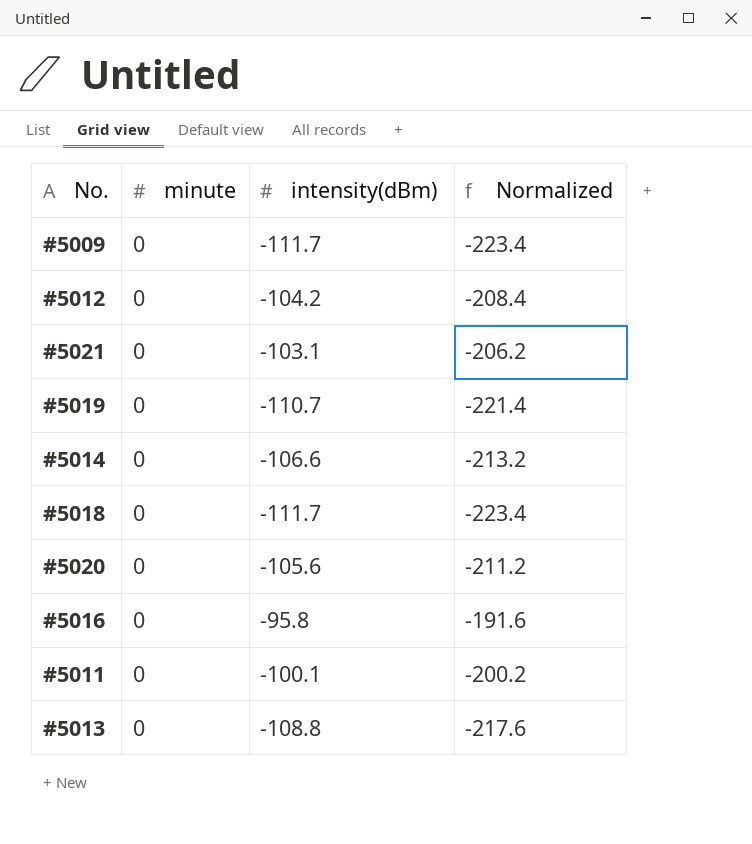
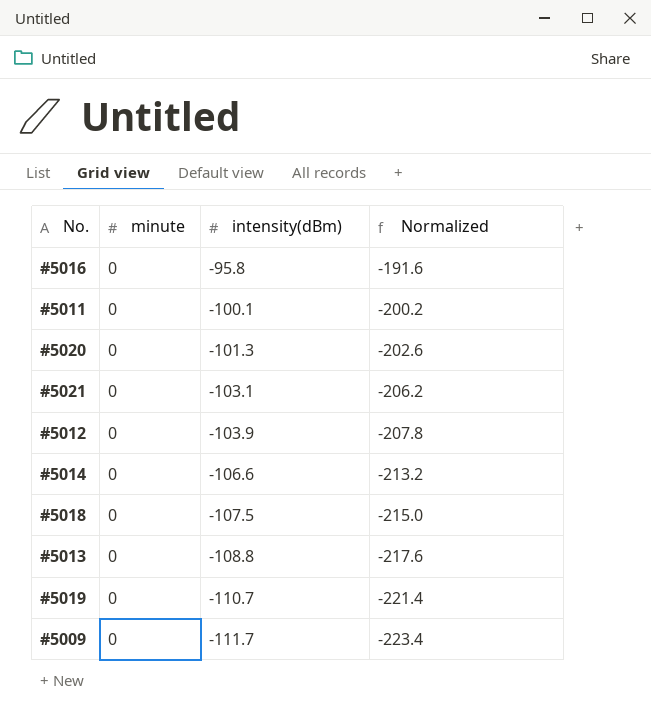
row order: none -> intensity(dBm) descending
#5020 | intensity(dBm): -105.6 -> -101.3
#5020 | Normalized: -211.2 -> -202.6
#5012 | intensity(dBm): -104.2 -> -103.9
#5012 | Normalized: -208.4 -> -207.8
#5018 | intensity(dBm): -111.7 -> -107.5
#5018 | Normalized: -223.4 -> -215.0

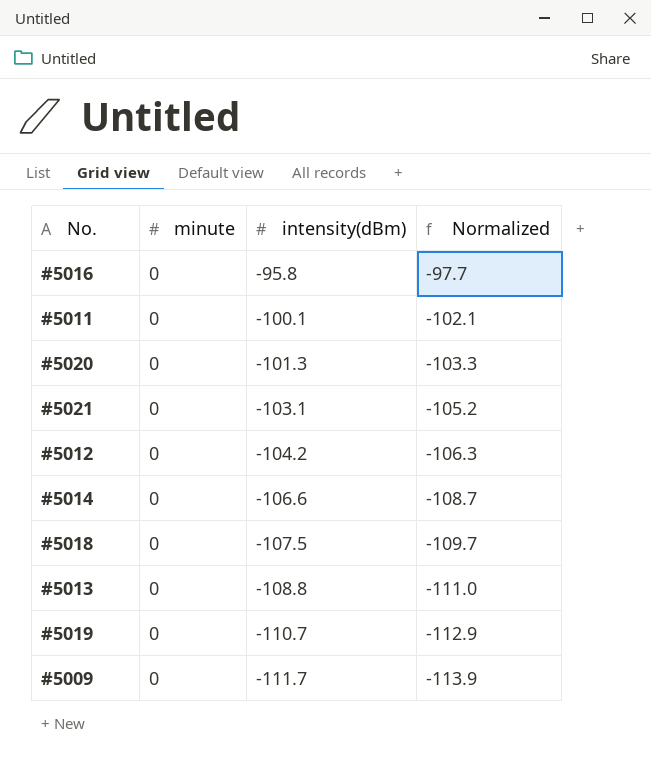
column Normalized | formula: [intensity(dBm)] * 2 -> [intensity(dBm)] * 1.02
#5012 | intensity(dBm): -103.9 -> -104.2

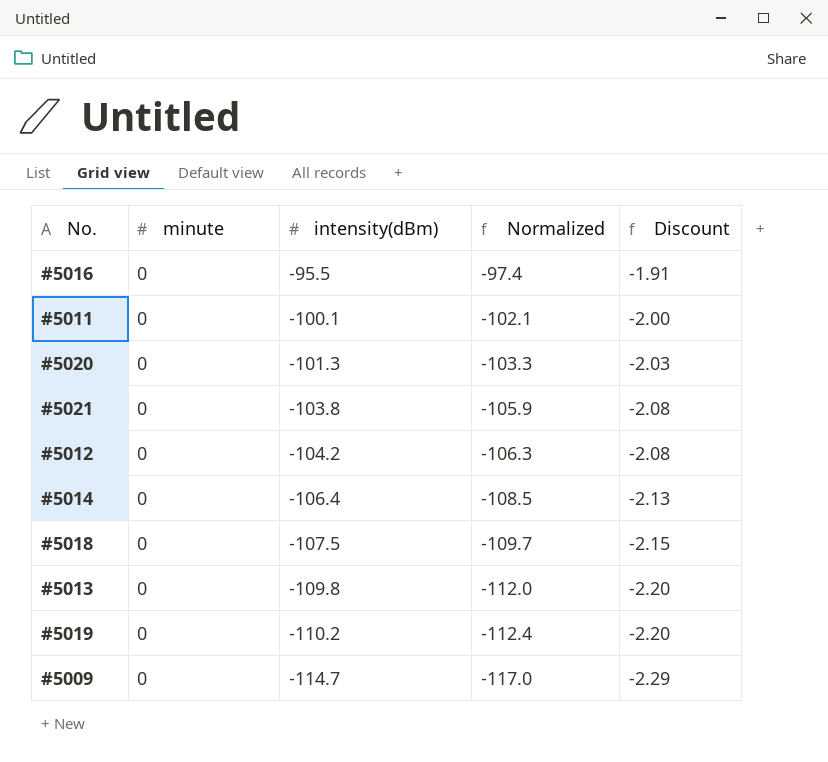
column Discount | formula: none -> [intensity(dBm)] * 0.02
#5016 | intensity(dBm): -95.8 -> -95.5
#5016 | Normalized: -97.7 -> -97.4
#5021 | intensity(dBm): -103.1 -> -103.8
#5021 | Normalized: -105.2 -> -105.9
#5014 | intensity(dBm): -106.6 -> -106.4
#5014 | Normalized: -108.7 -> -108.5
#5013 | intensity(dBm): -108.8 -> -109.8
#5013 | Normalized: -111.0 -> -112.0
#5019 | intensity(dBm): -110.7 -> -110.2
#5019 | Normalized: -112.9 -> -112.4
#5009 | intensity(dBm): -111.7 -> -114.7
#5009 | Normalized: -113.9 -> -117.0

